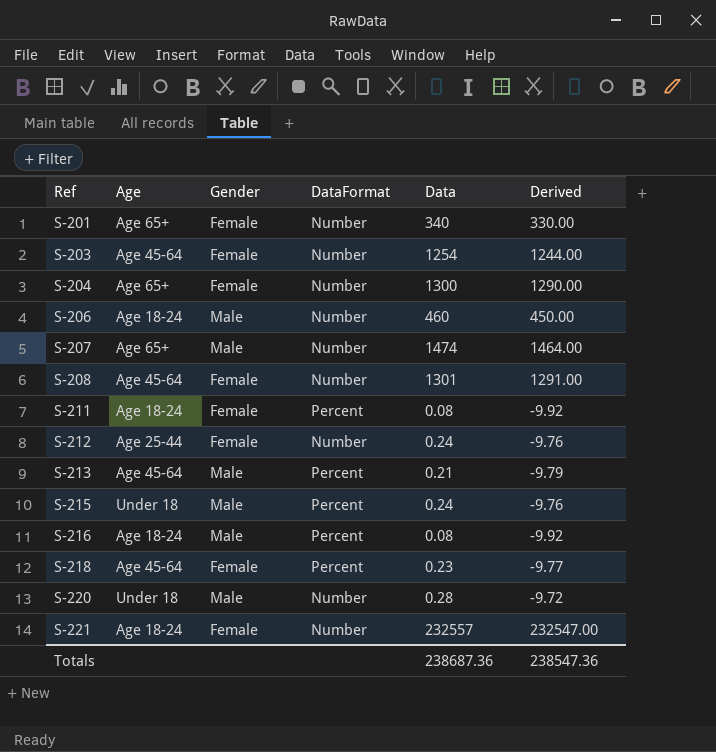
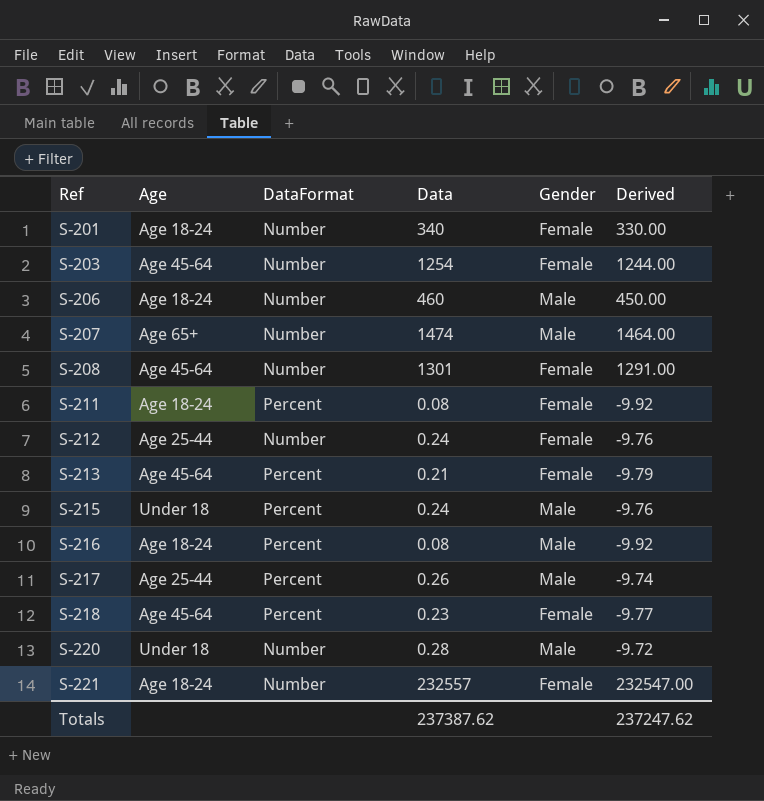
column Gender | position: 3 -> 5
row S-204: Age 65+ | Female | Number | 1300 | 1290.00 -> none
S-201 | Age: Age 65+ -> Age 18-24
S-213 | Gender: Male -> Female
row S-217: none -> Age 25-44 | Percent | 0.26 | Male | -9.74
Totals | Data: 238687.36 -> 237387.62
Totals | Derived: 238547.36 -> 237247.62

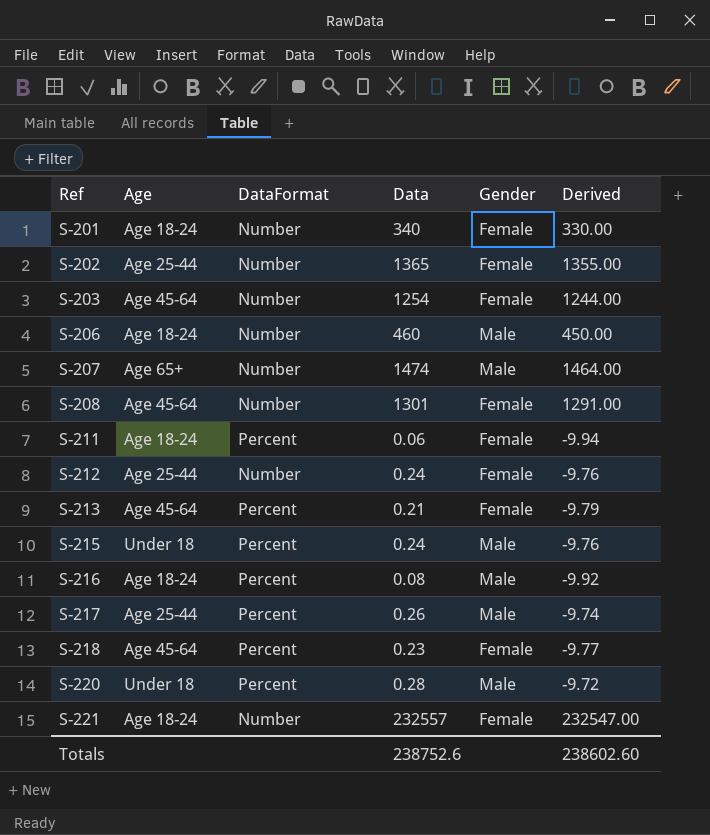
row S-202: none -> Age 25-44 | Number | 1365 | Female | 1355.00
S-211 | Data: 0.08 -> 0.06
S-211 | Derived: -9.92 -> -9.94
S-220 | DataFormat: Number -> Percent
Totals | Data: 237387.62 -> 238752.6
Totals | Derived: 237247.62 -> 238602.60

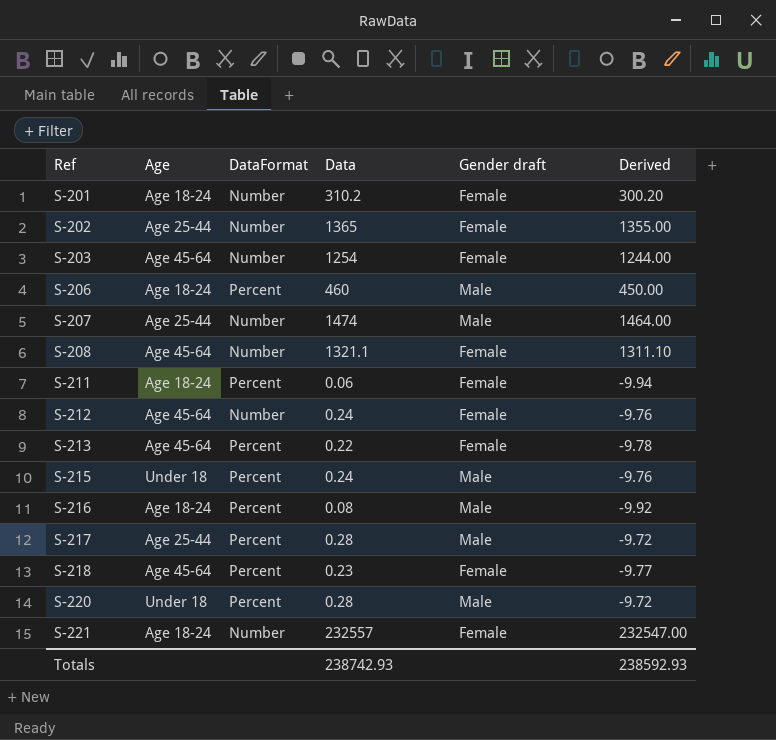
column name: Gender -> Gender draft
S-201 | Data: 340 -> 310.2
S-201 | Derived: 330.00 -> 300.20
S-206 | DataFormat: Number -> Percent
S-207 | Age: Age 65+ -> Age 25-44
S-208 | Data: 1301 -> 1321.1
S-208 | Derived: 1291.00 -> 1311.10
S-212 | Age: Age 25-44 -> Age 45-64
S-213 | Data: 0.21 -> 0.22
S-213 | Derived: -9.79 -> -9.78
S-217 | Data: 0.26 -> 0.28
S-217 | Derived: -9.74 -> -9.72
Totals | Data: 238752.6 -> 238742.93
Totals | Derived: 238602.60 -> 238592.93

